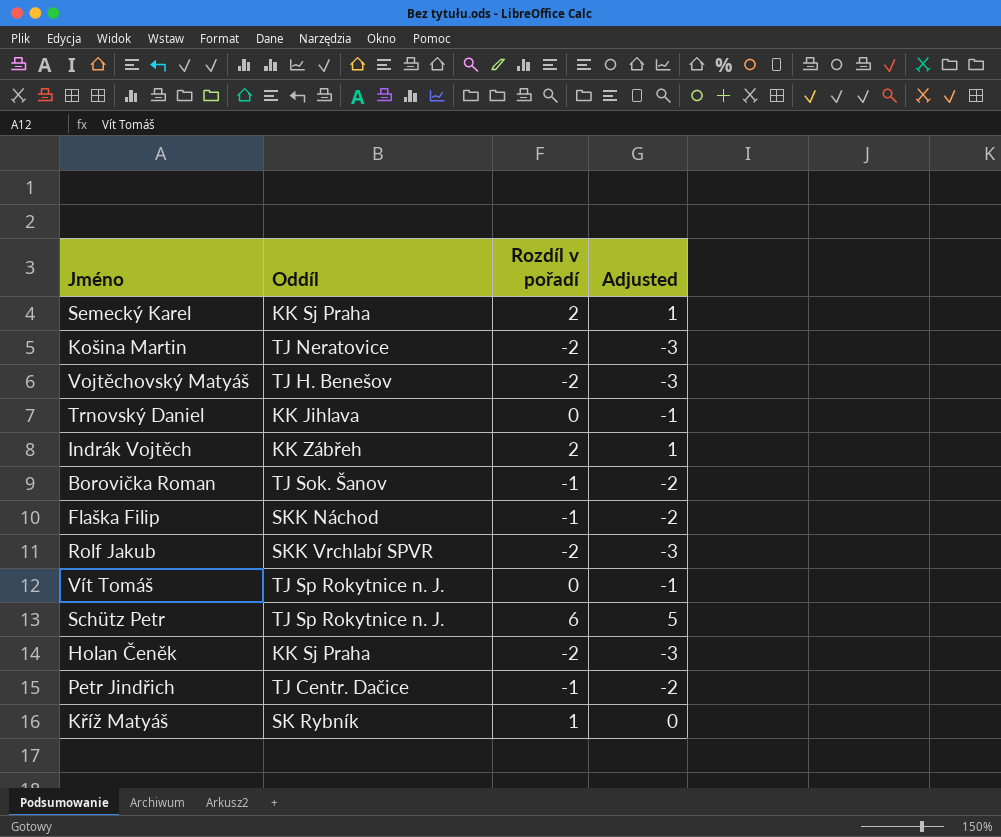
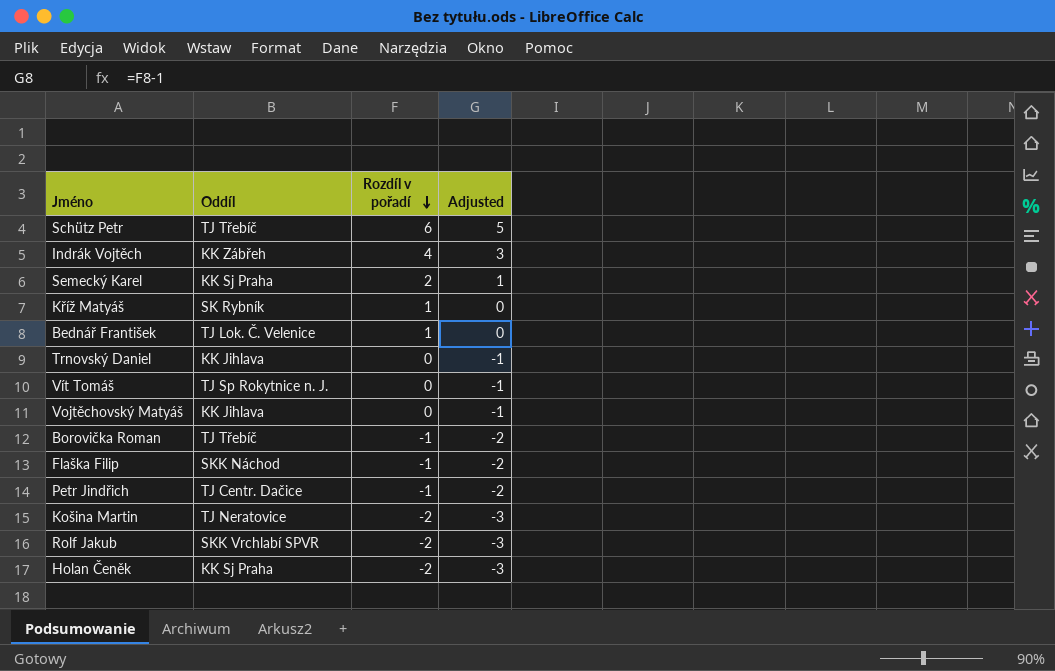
row order: none -> Rozdíl v pořadí descending
Schütz Petr | Oddíl: TJ Sp Rokytnice n. J. -> TJ Třebíč
Indrák Vojtěch | Rozdíl v pořadí: 2 -> 4
Indrák Vojtěch | Adjusted: 1 -> 3
row Bednář František: none -> TJ Lok. Č. Velenice | 1 | 0
Vojtěchovský Matyáš | Oddíl: TJ H. Benešov -> KK Jihlava
Vojtěchovský Matyáš | Rozdíl v pořadí: -2 -> 0
Vojtěchovský Matyáš | Adjusted: -3 -> -1
Borovička Roman | Oddíl: TJ Sok. Šanov -> TJ Třebíč

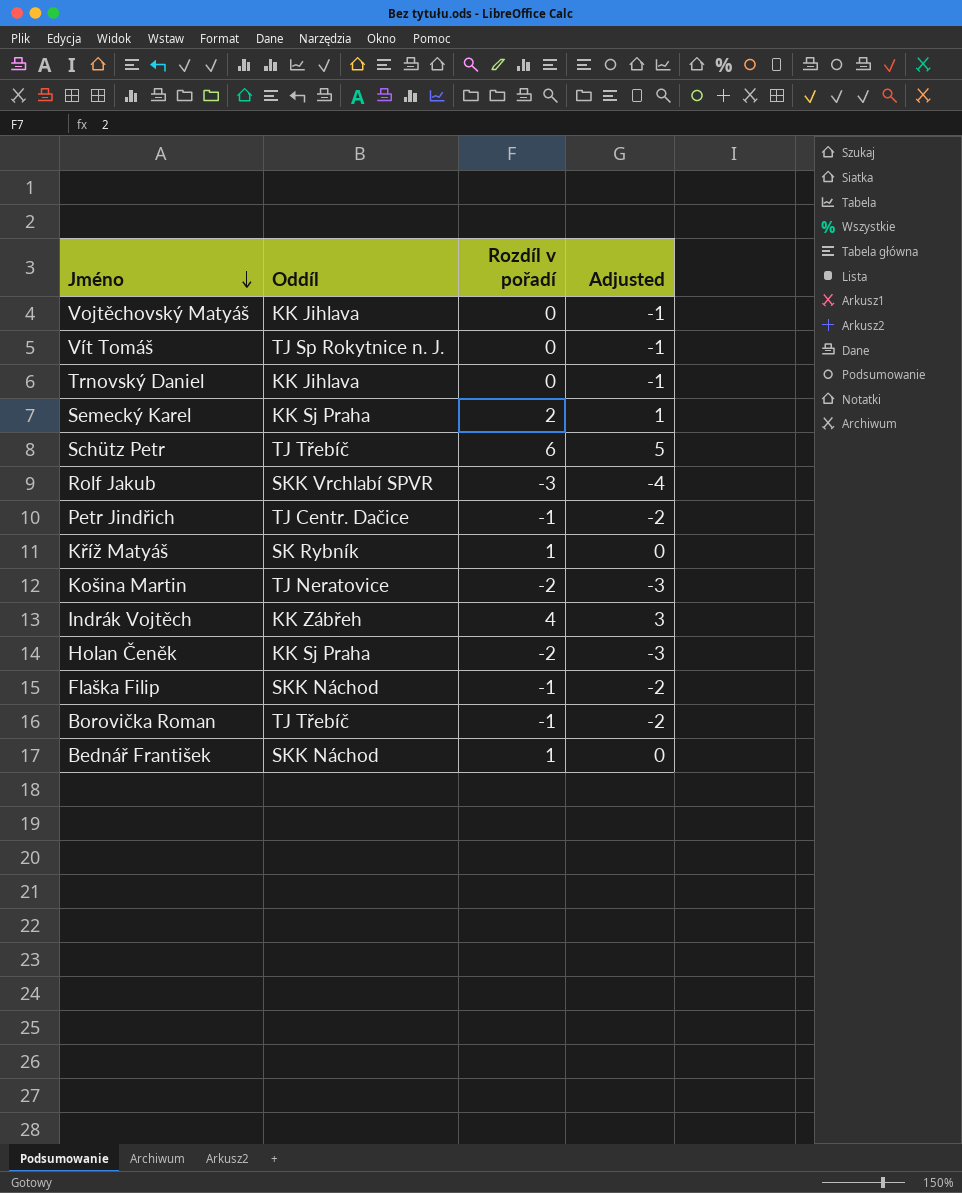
row order: Rozdíl v pořadí descending -> Jméno descending
Rolf Jakub | Rozdíl v pořadí: -2 -> -3
Rolf Jakub | Adjusted: -3 -> -4
Bednář František | Oddíl: TJ Lok. Č. Velenice -> SKK Náchod

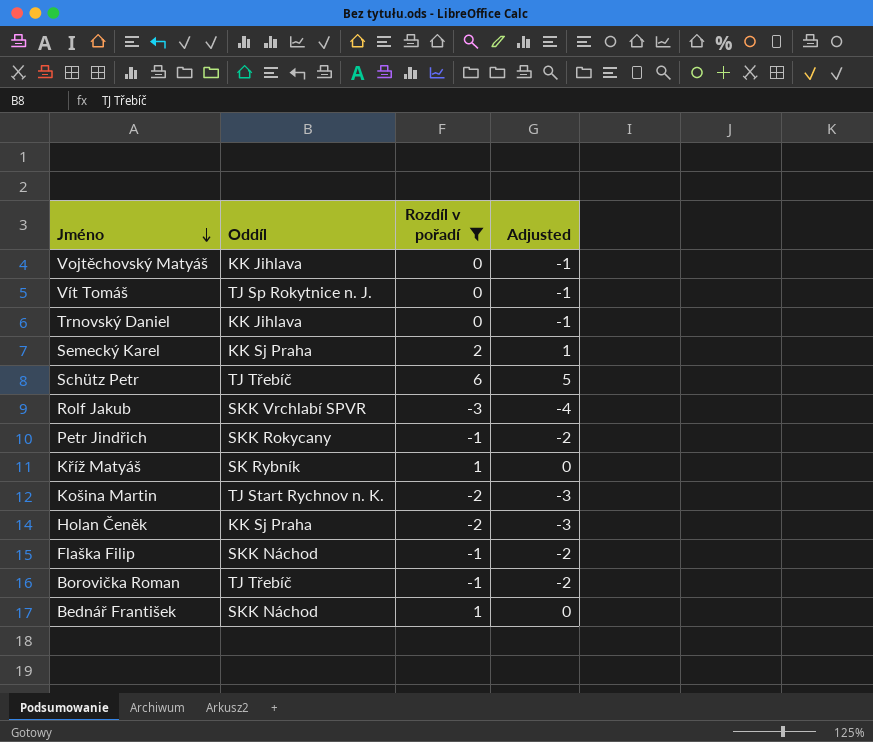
filter: none -> Rozdíl v pořadí != 4
Petr Jindřich | Oddíl: TJ Centr. Dačice -> SKK Rokycany
Košina Martin | Oddíl: TJ Neratovice -> TJ Start Rychnov n. K.

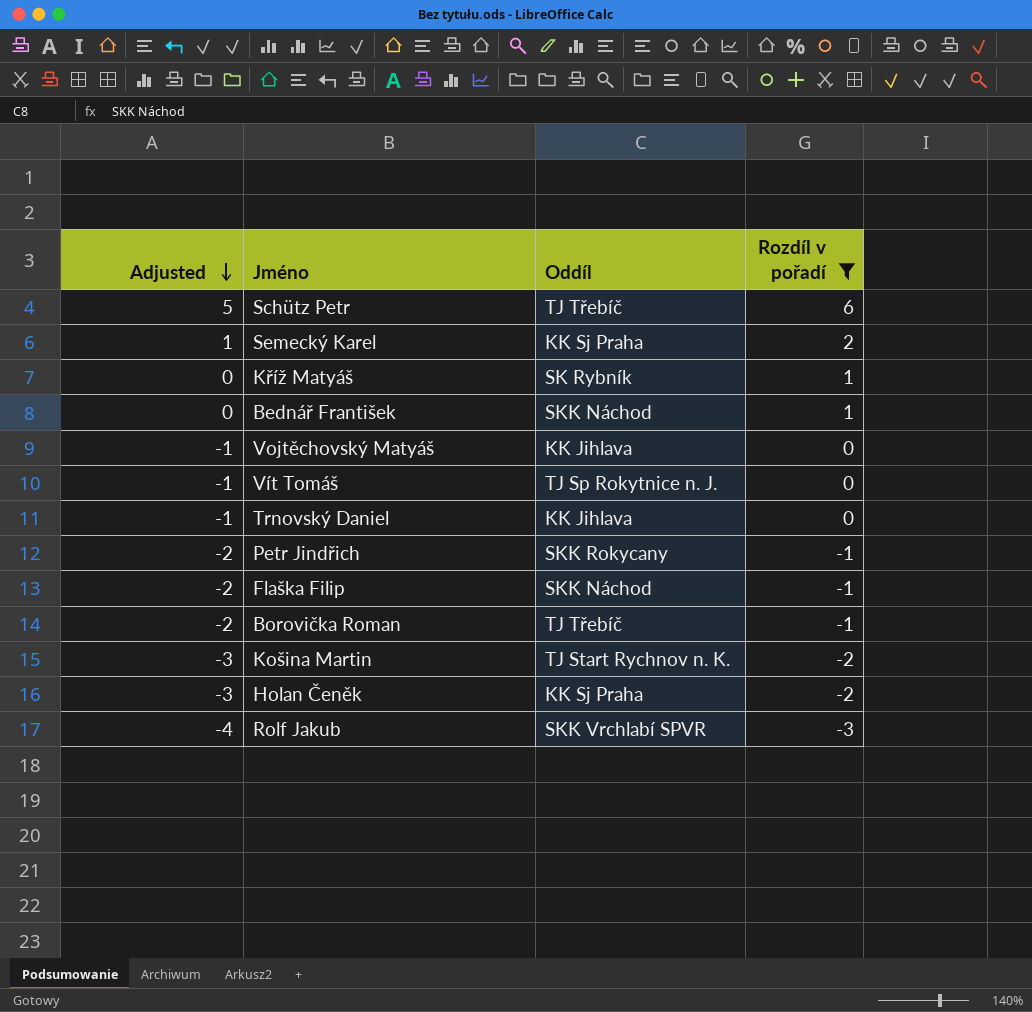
row order: Jméno descending -> Adjusted descending
column Adjusted | position: 4 -> 1

